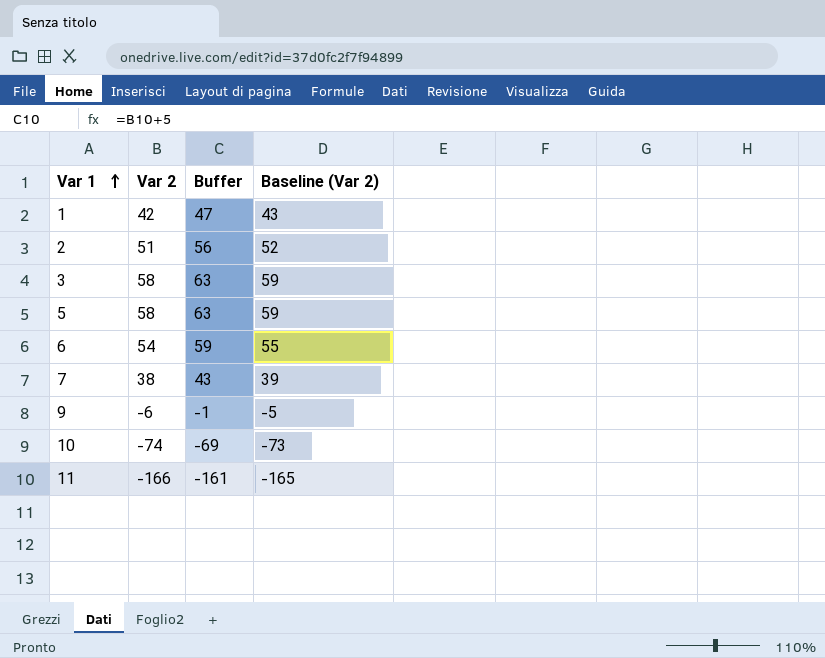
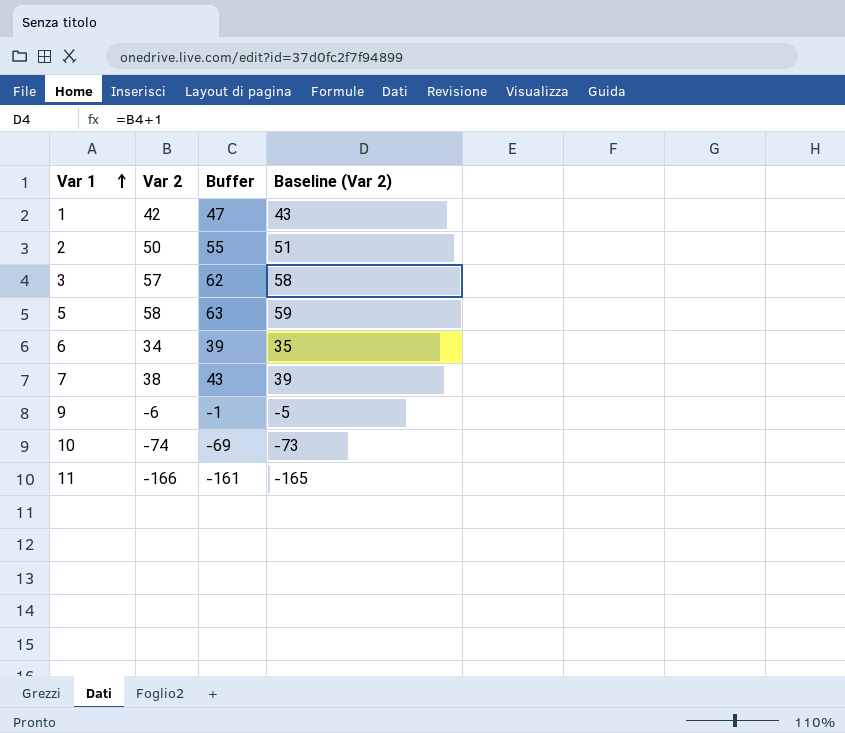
2 | Var 2: 51 -> 50
2 | Buffer: 56 -> 55
2 | Baseline (Var 2): 52 -> 51
3 | Var 2: 58 -> 57
3 | Buffer: 63 -> 62
3 | Baseline (Var 2): 59 -> 58
6 | Var 2: 54 -> 34
6 | Buffer: 59 -> 39
6 | Baseline (Var 2): 55 -> 35

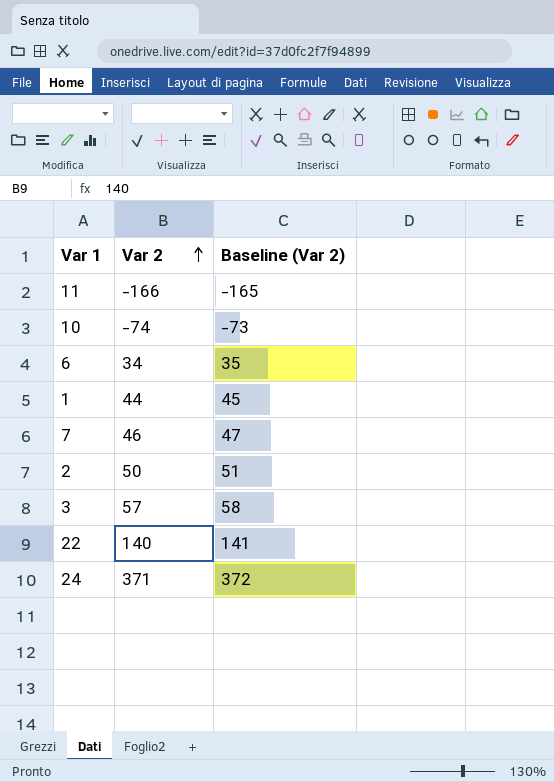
row order: Var 1 ascending -> Var 2 ascending
column Buffer | formula: [Var 2] + 5 -> none
row 5: 58 | 63 | 59 -> none
row 9: -6 | -1 | -5 -> none
1 | Var 2: 42 -> 44
1 | Baseline (Var 2): 43 -> 45
7 | Var 2: 38 -> 46
7 | Baseline (Var 2): 39 -> 47
row 22: none -> 140 | 141
row 24: none -> 371 | 372

